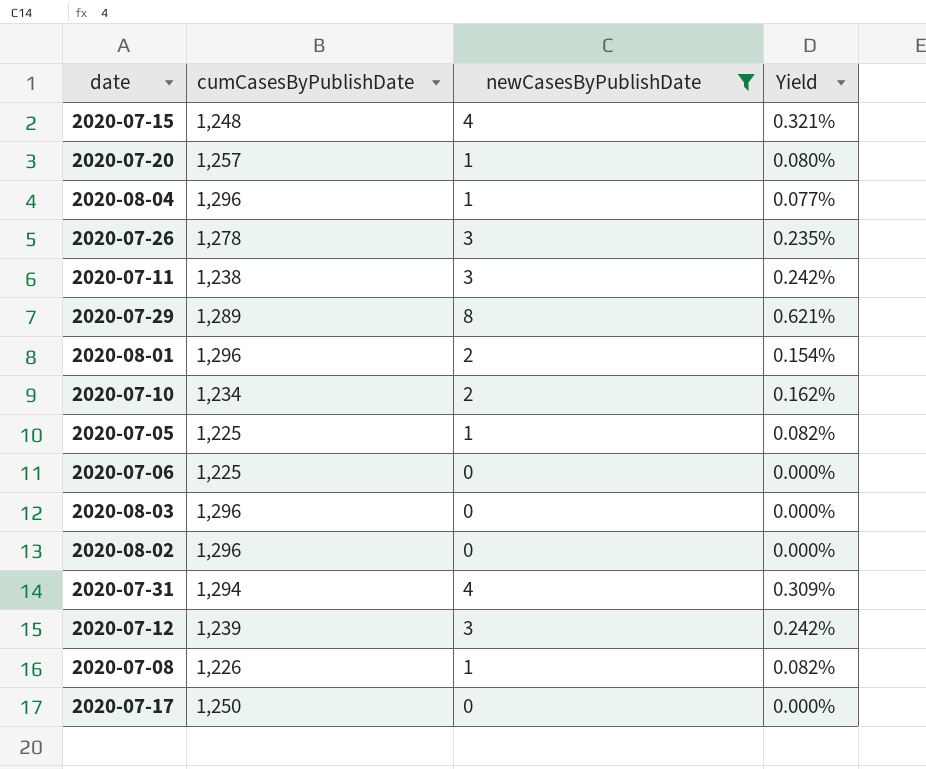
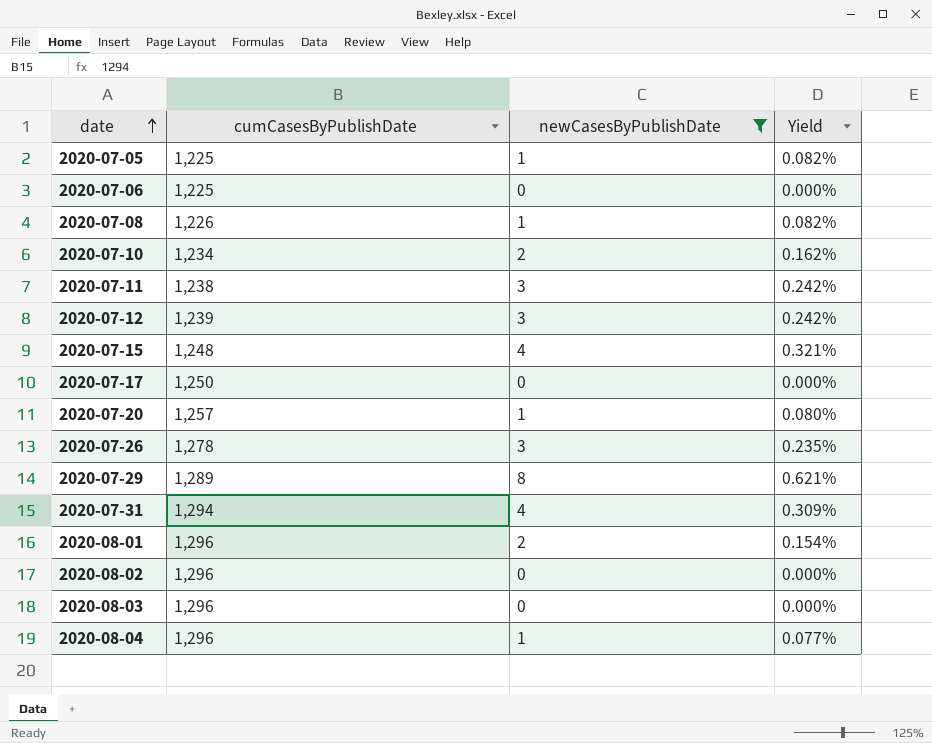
row order: none -> date ascending

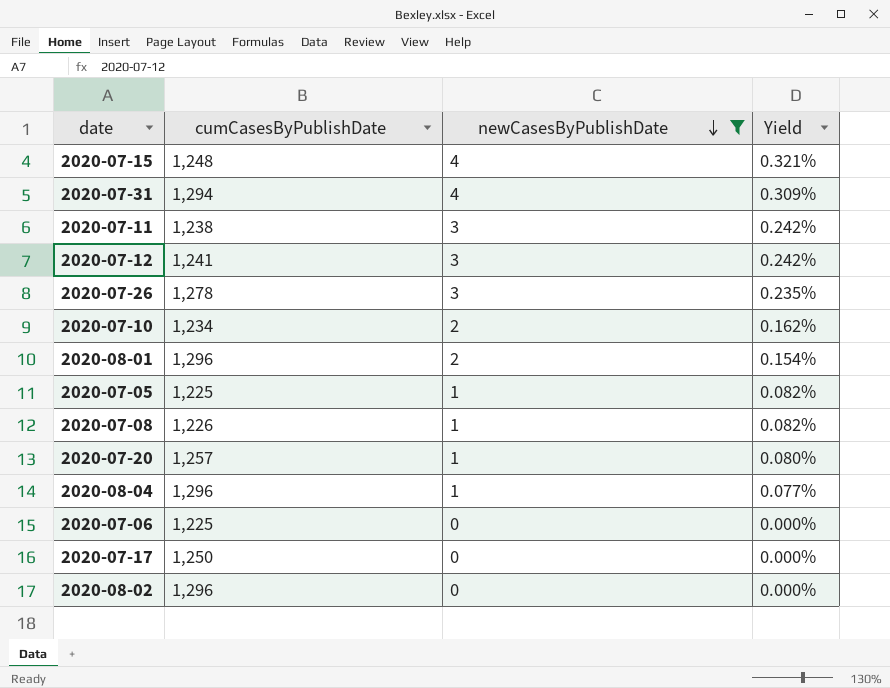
row order: date ascending -> newCasesByPublishDate descending
row 2020-07-29: 1,289 | 8 | 0.621% -> none
row 2020-08-03: 1,296 | 0 | 0.000% -> none
2020-07-12 | cumCasesByPublishDate: 1,239 -> 1,241

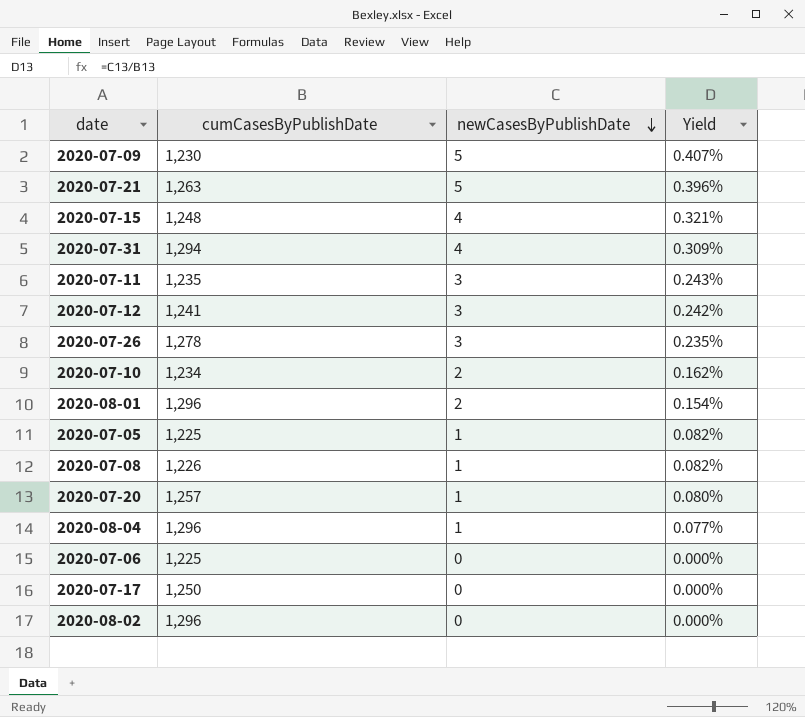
filter: newCasesByPublishDate != 5 -> none
2020-07-11 | cumCasesByPublishDate: 1,238 -> 1,235
2020-07-11 | Yield: 0.242% -> 0.243%

